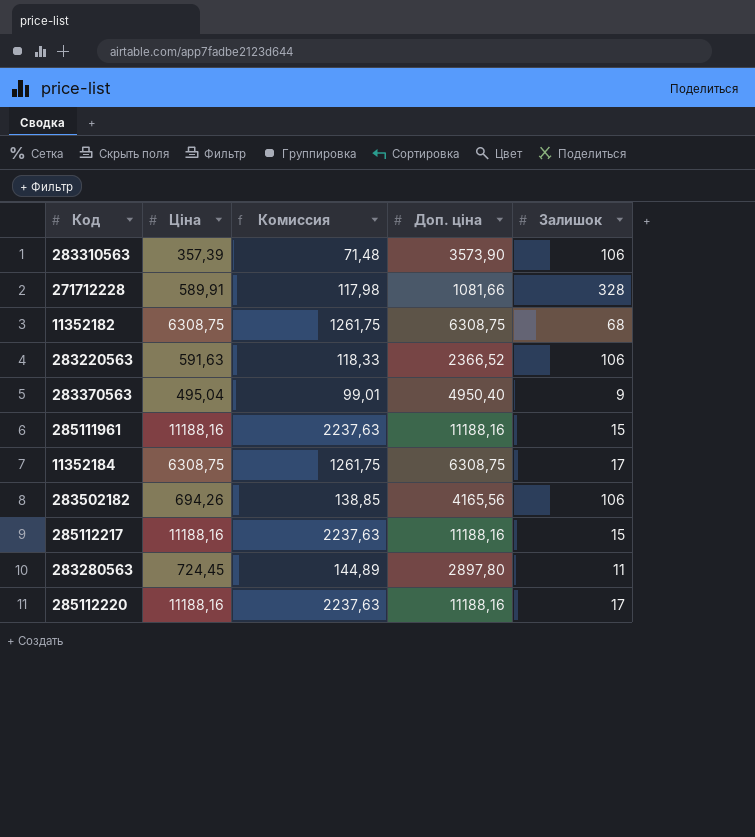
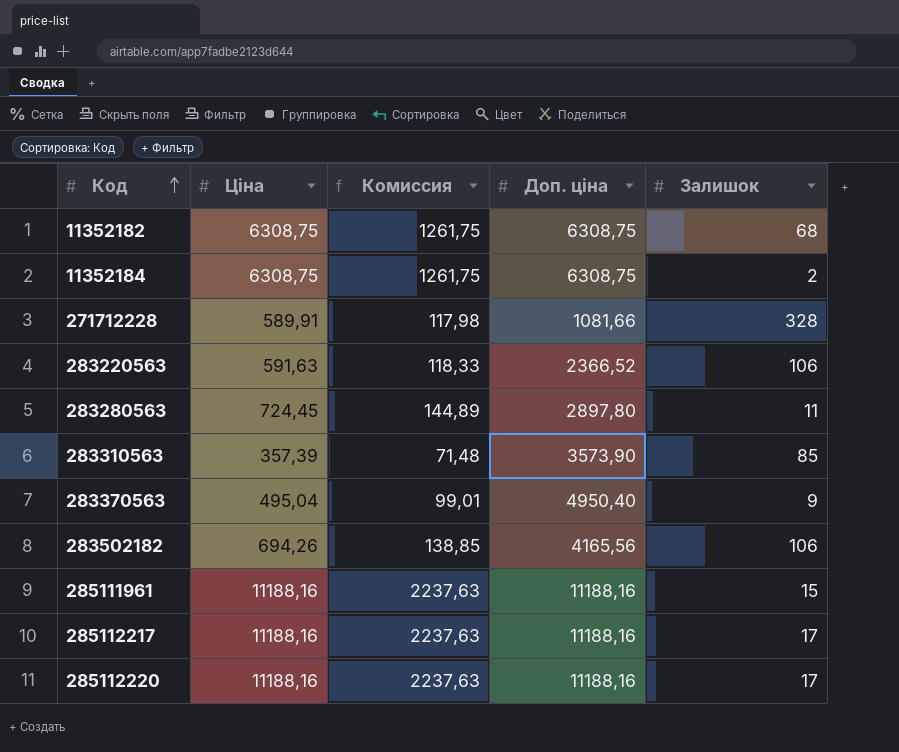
row order: none -> Код ascending
11352184 | Залишок: 17 -> 2
283310563 | Залишок: 106 -> 85
285112217 | Залишок: 15 -> 17

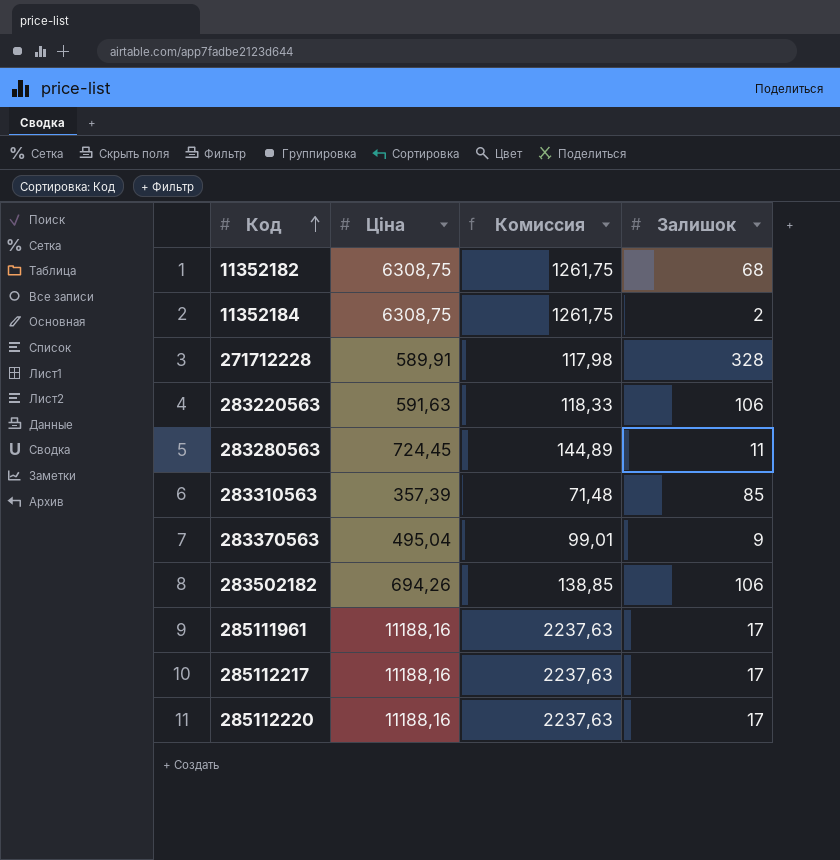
column Доп. ціна | position: 4 -> none
285111961 | Залишок: 15 -> 17

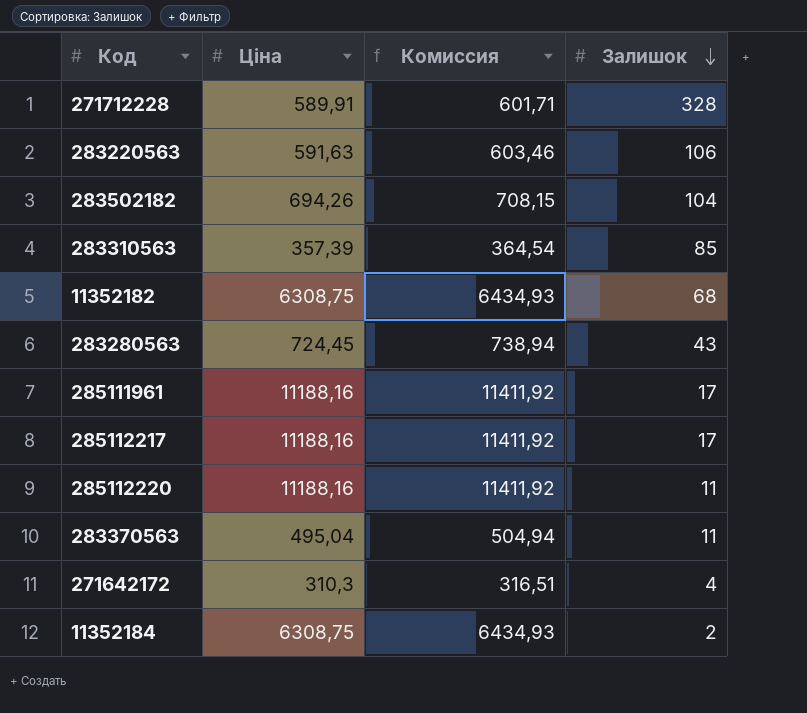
row order: Код ascending -> Залишок descending
column Комиссия | formula: [Ціна] * 0,2 -> [Ціна] * 1,02
283502182 | Залишок: 106 -> 104
283280563 | Залишок: 11 -> 43
285112220 | Залишок: 17 -> 11
283370563 | Залишок: 9 -> 11
row 271642172: none -> 310,3 | 316,51 | 4

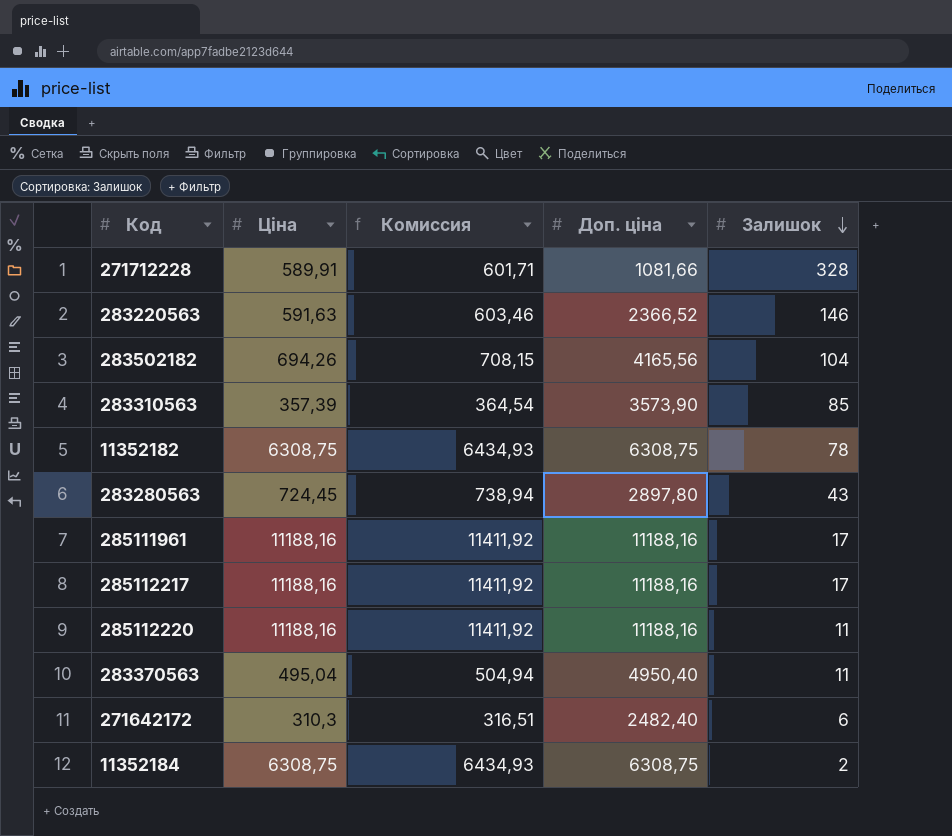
column Доп. ціна | position: none -> 4
283220563 | Залишок: 106 -> 146
11352182 | Залишок: 68 -> 78
271642172 | Залишок: 4 -> 6

